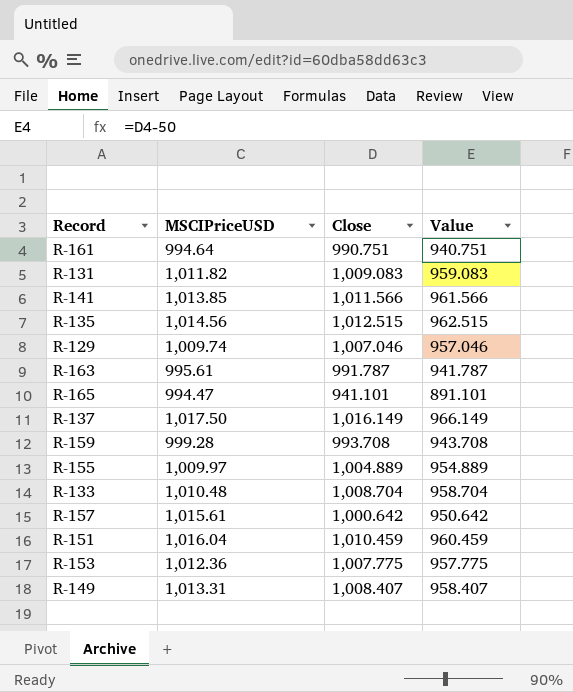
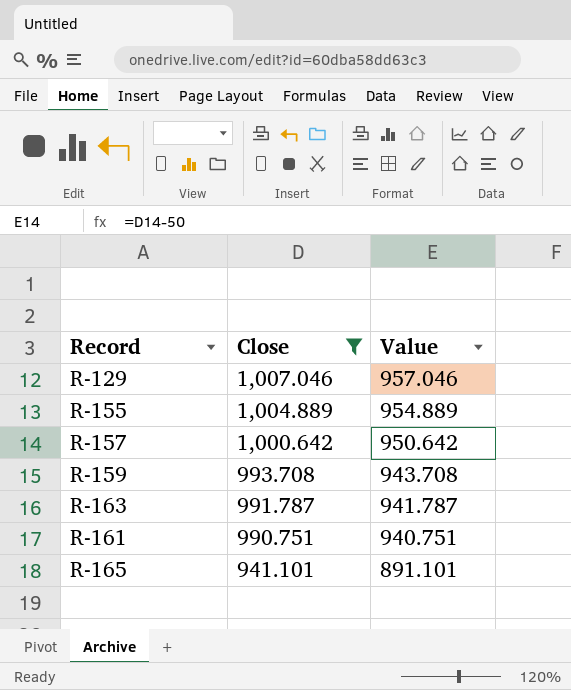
filter: none -> Close <= 1,007.046
row order: none -> Close descending
column MSCIPriceUSD | position: 2 -> none

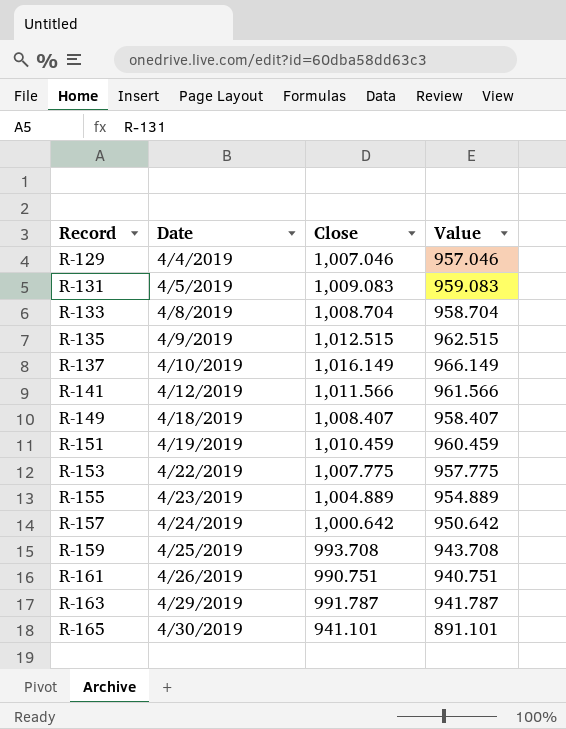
filter: Close <= 1,007.046 -> none
row order: Close descending -> Record ascending
column Date | position: none -> 2

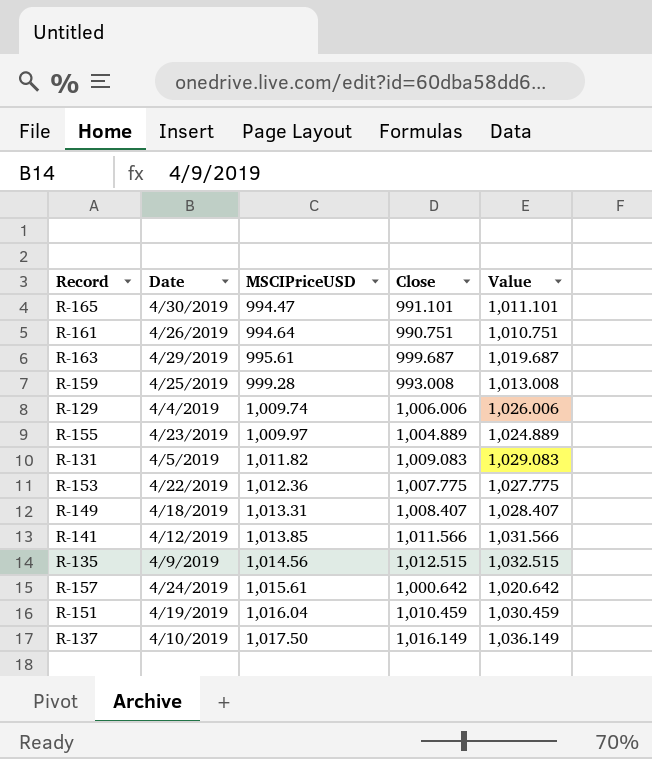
row order: Record ascending -> MSCIPriceUSD ascending
column MSCIPriceUSD | position: none -> 3
column Value | formula: [Close] - 50 -> [Close] + 20
row R-133: 4/8/2019 | 1,008.704 | 958.704 -> none
R-165 | Close: 941.101 -> 991.101
R-163 | Close: 991.787 -> 999.687
R-159 | Close: 993.708 -> 993.008
R-129 | Close: 1,007.046 -> 1,006.006

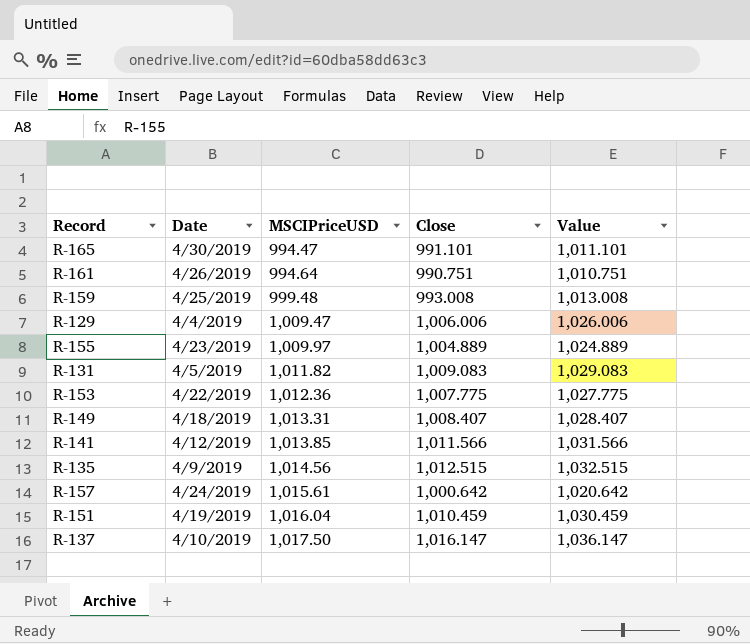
row R-163: 4/29/2019 | 995.61 | 999.687 | 1,019.687 -> none
R-159 | MSCIPriceUSD: 999.28 -> 999.48
R-129 | MSCIPriceUSD: 1,009.74 -> 1,009.47
R-137 | Close: 1,016.149 -> 1,016.147
R-137 | Value: 1,036.149 -> 1,036.147

